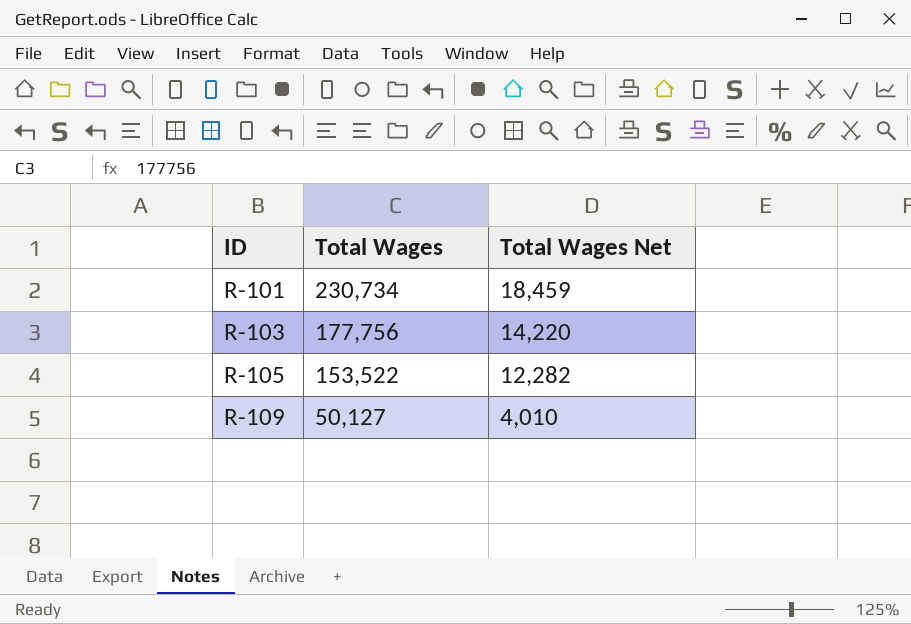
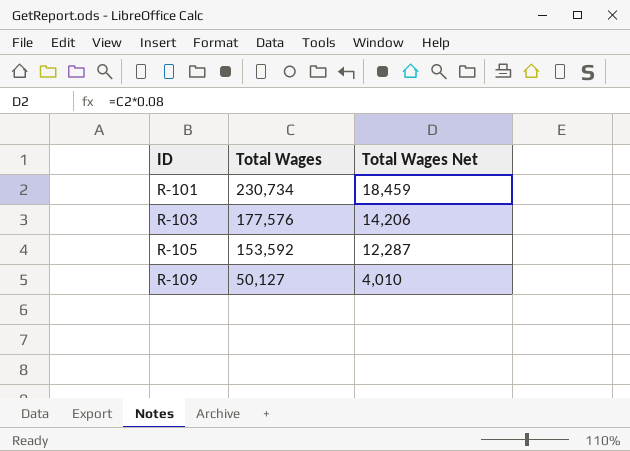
R-103 | Total Wages: 177,756 -> 177,576
R-103 | Total Wages Net: 14,220 -> 14,206
R-105 | Total Wages: 153,522 -> 153,592
R-105 | Total Wages Net: 12,282 -> 12,287

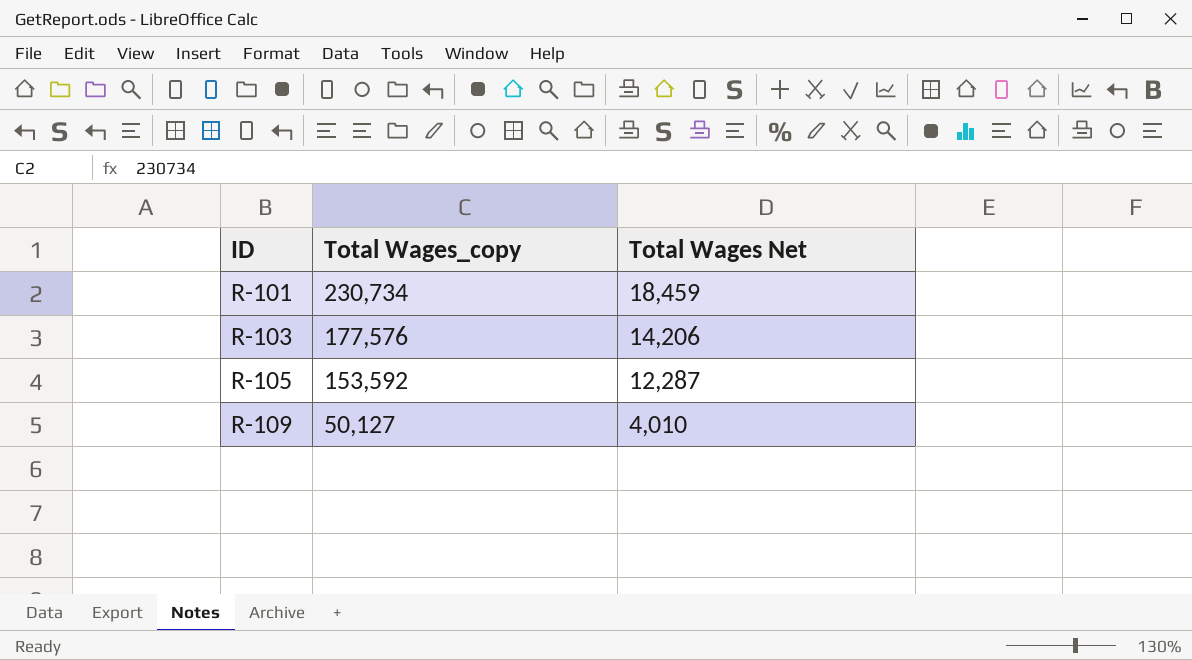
column name: Total Wages -> Total Wages_copy

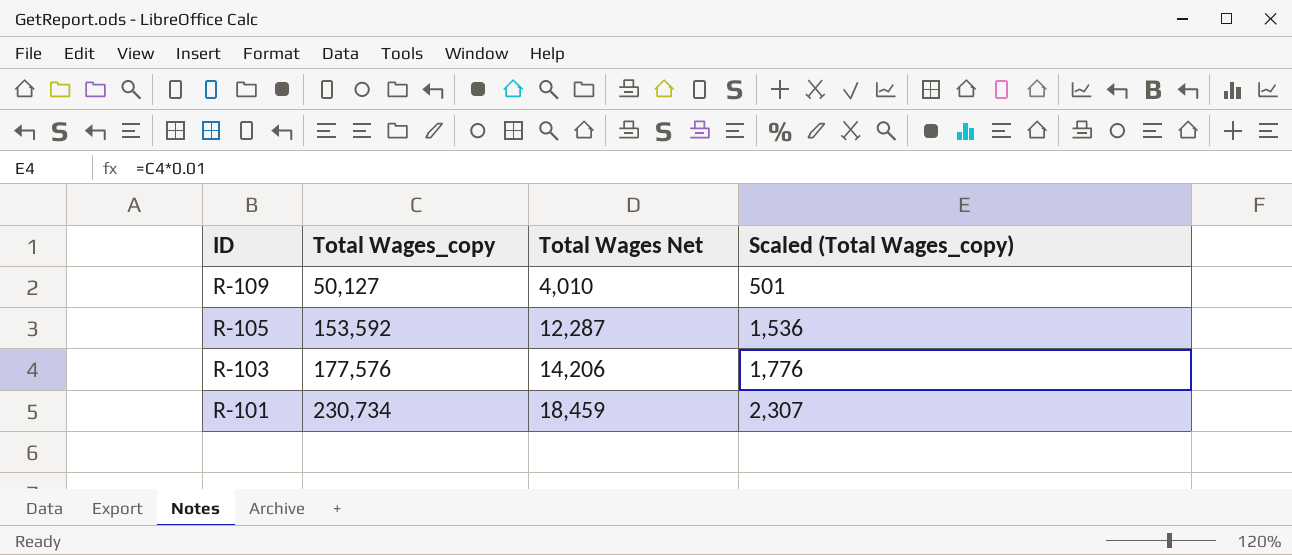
row order: ID ascending -> ID descending
column Scaled (Total Wages_copy) | formula: none -> [Total Wages_copy] * 0.01

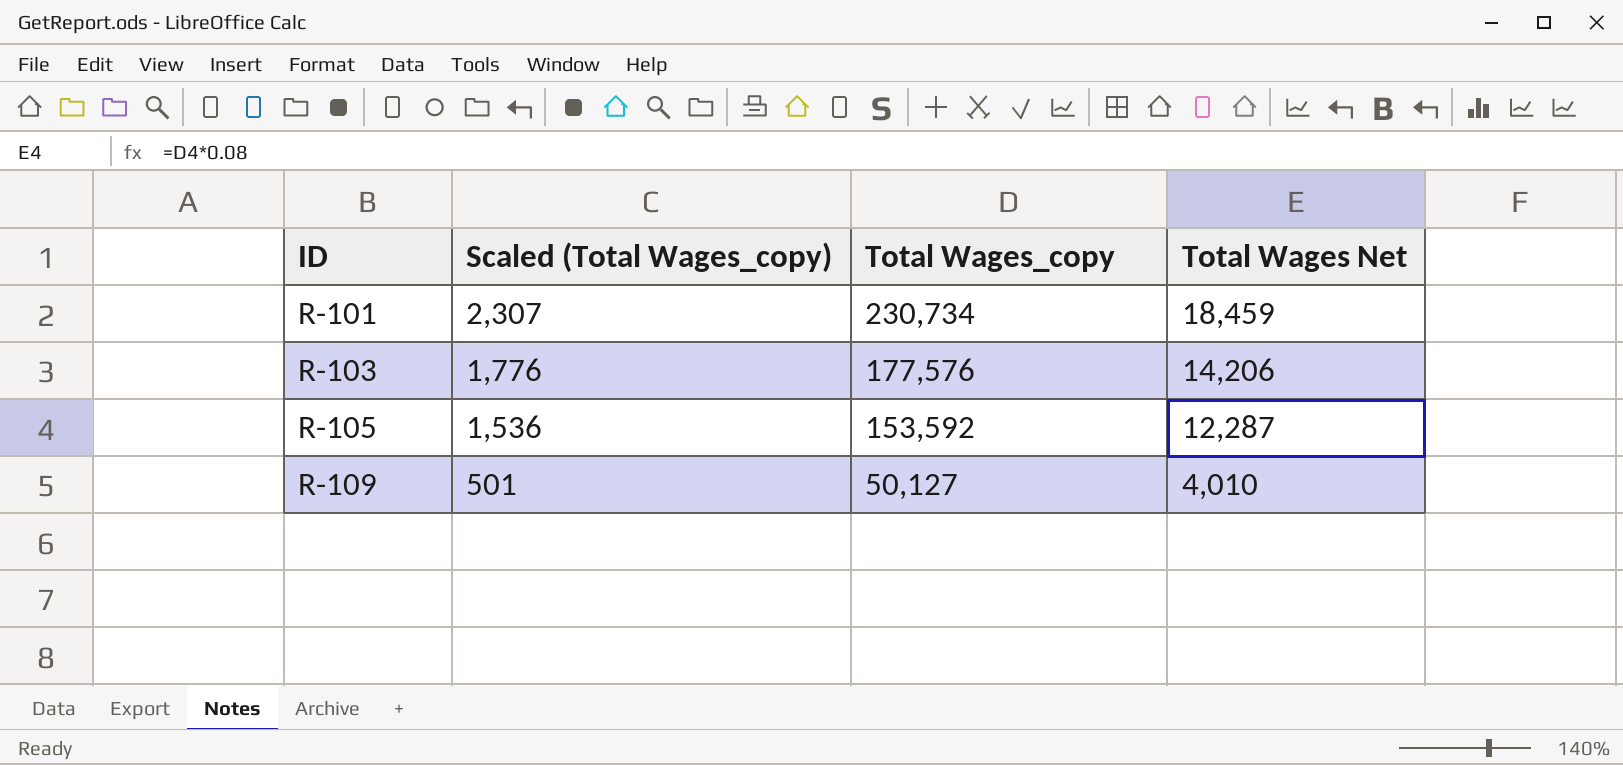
row order: ID descending -> ID ascending
column Scaled (Total Wages_copy) | position: 4 -> 2

